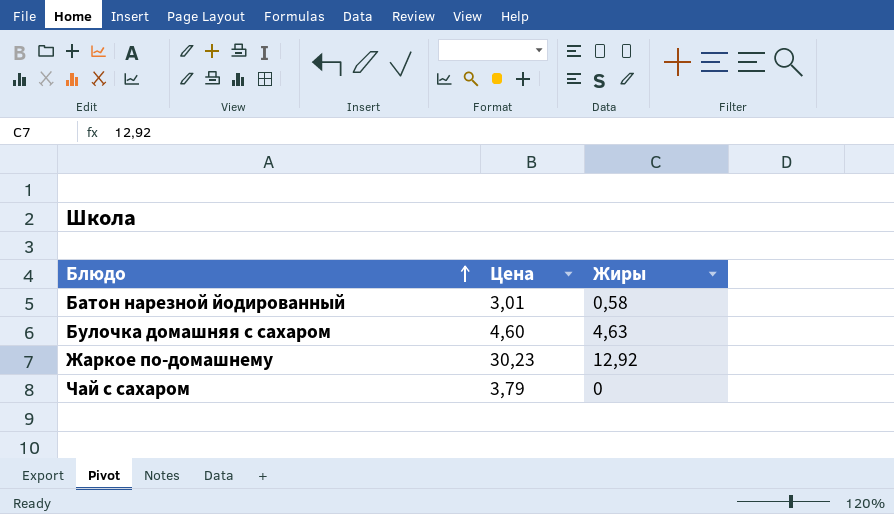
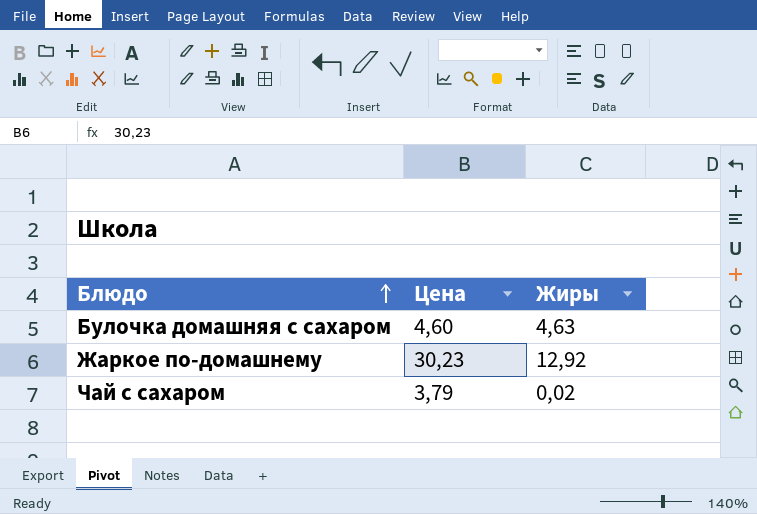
row Батон нарезной йодированный: 3,01 | 0,58 -> none
Чай с сахаром | Жиры: 0 -> 0,02

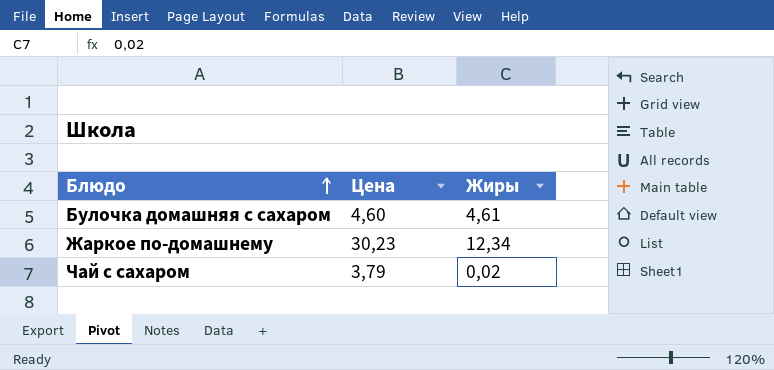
Булочка домашняя с сахаром | Жиры: 4,63 -> 4,61
Жаркое по-домашнему | Жиры: 12,92 -> 12,34

